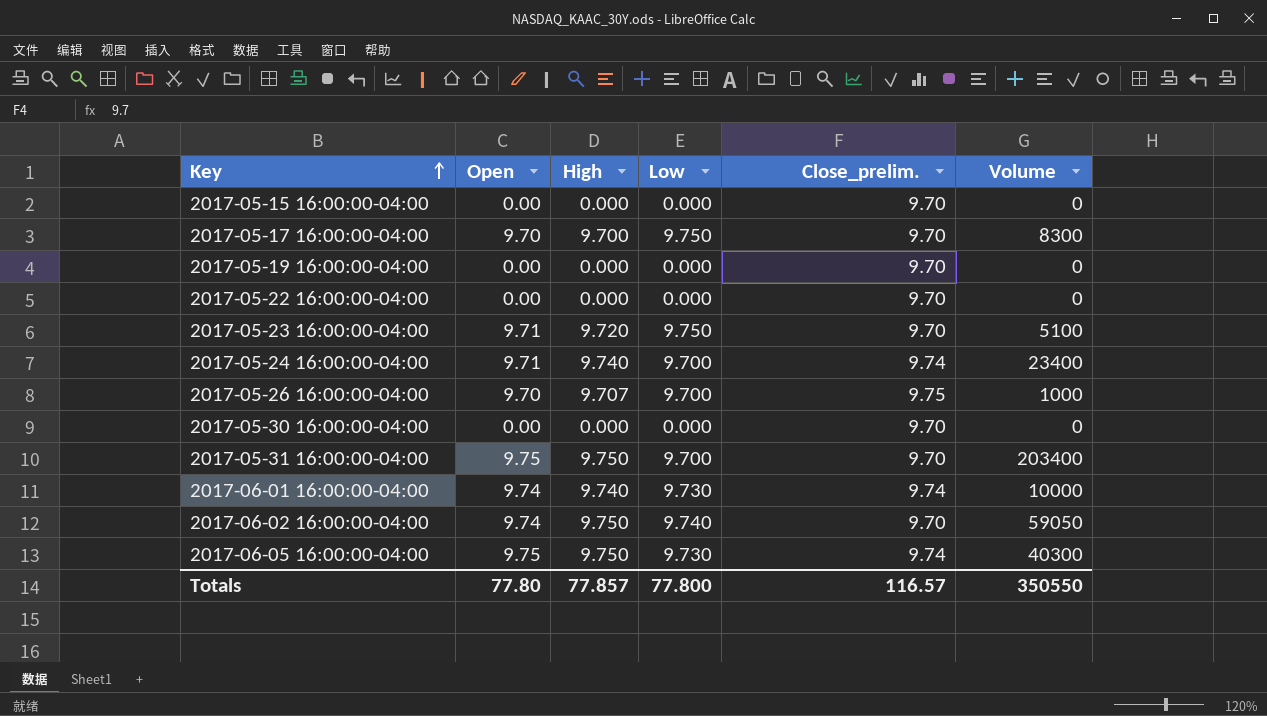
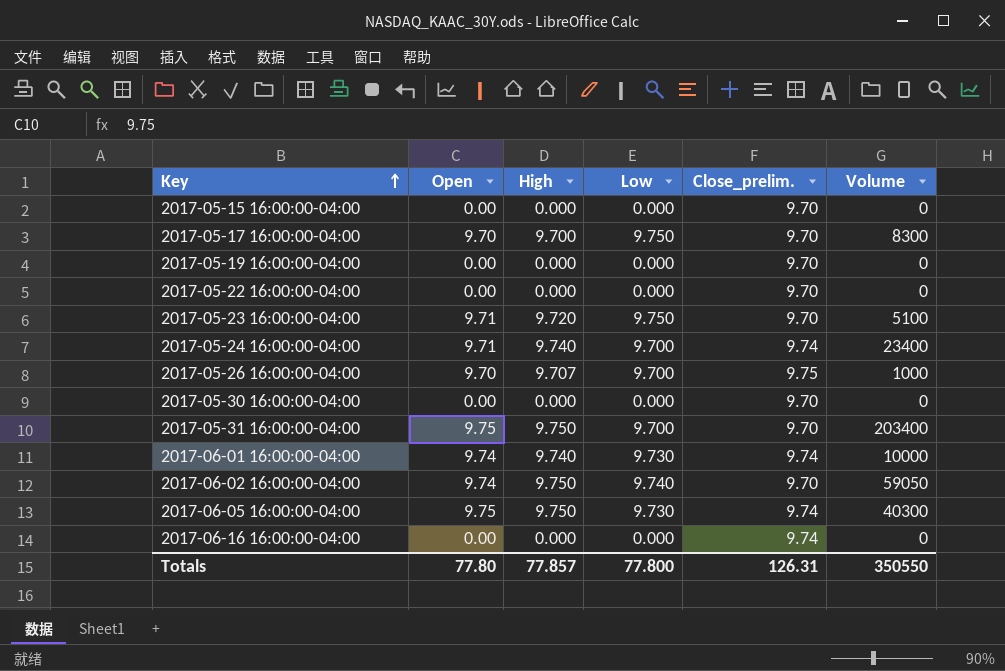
row 2017-06-16 16:00:00-04:00: none -> 0.00 | 0.000 | 0.000 | 9.74 | 0
Totals | Close_prelim.: 116.57 -> 126.31

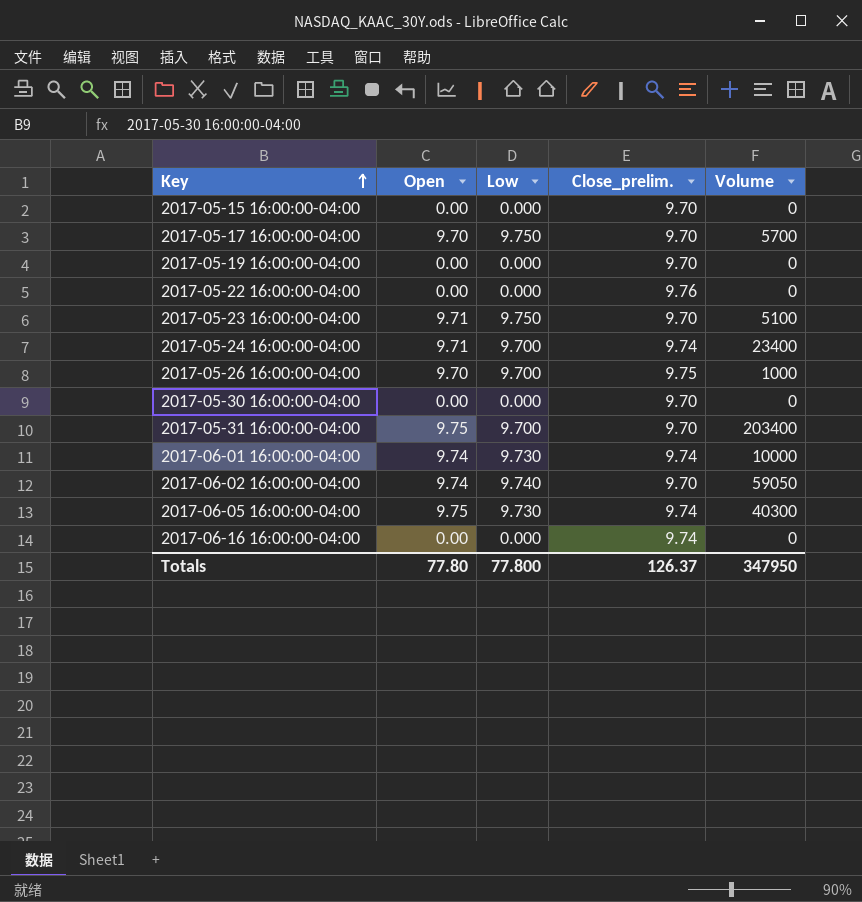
column High | position: 3 -> none
2017-05-17 16:00:00-04:00 | Volume: 8300 -> 5700
2017-05-22 16:00:00-04:00 | Close_prelim.: 9.70 -> 9.76
Totals | Close_prelim.: 126.31 -> 126.37
Totals | Volume: 350550 -> 347950

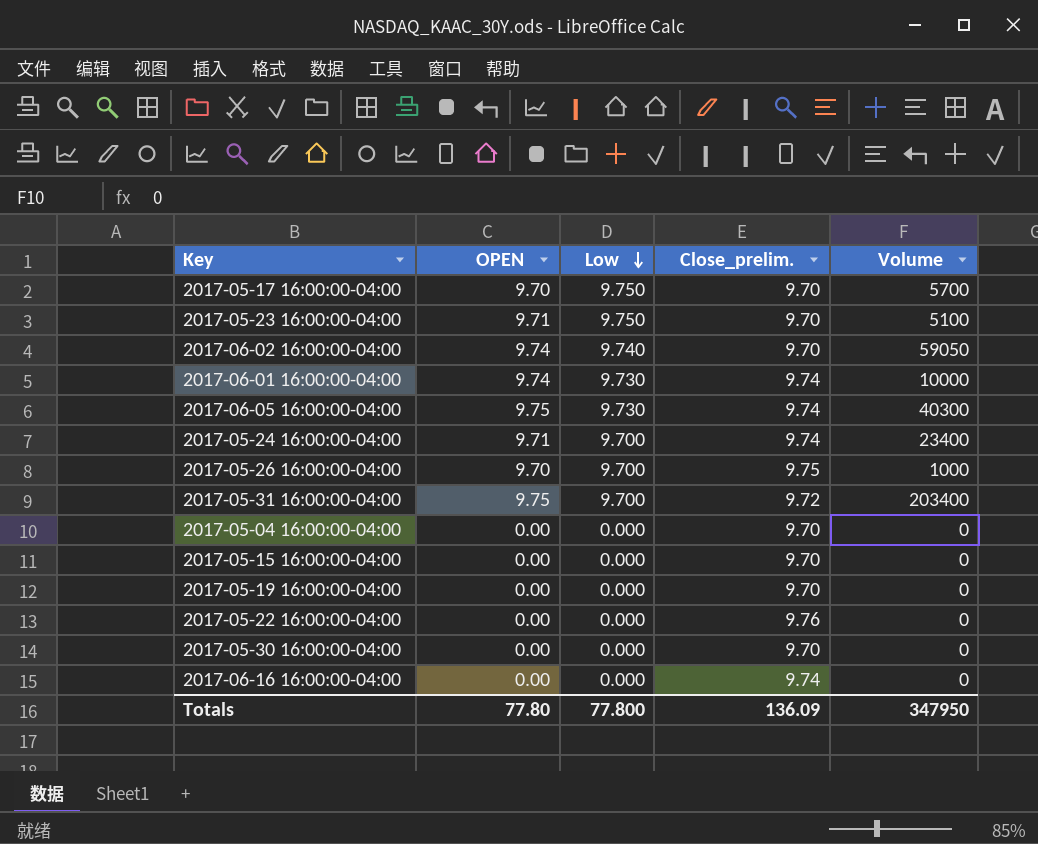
row order: Key ascending -> Low descending
column name: Open -> OPEN
2017-05-31 16:00:00-04:00 | Close_prelim.: 9.70 -> 9.72
row 2017-05-04 16:00:00-04:00: none -> 0.00 | 0.000 | 9.70 | 0
Totals | Close_prelim.: 126.37 -> 136.09

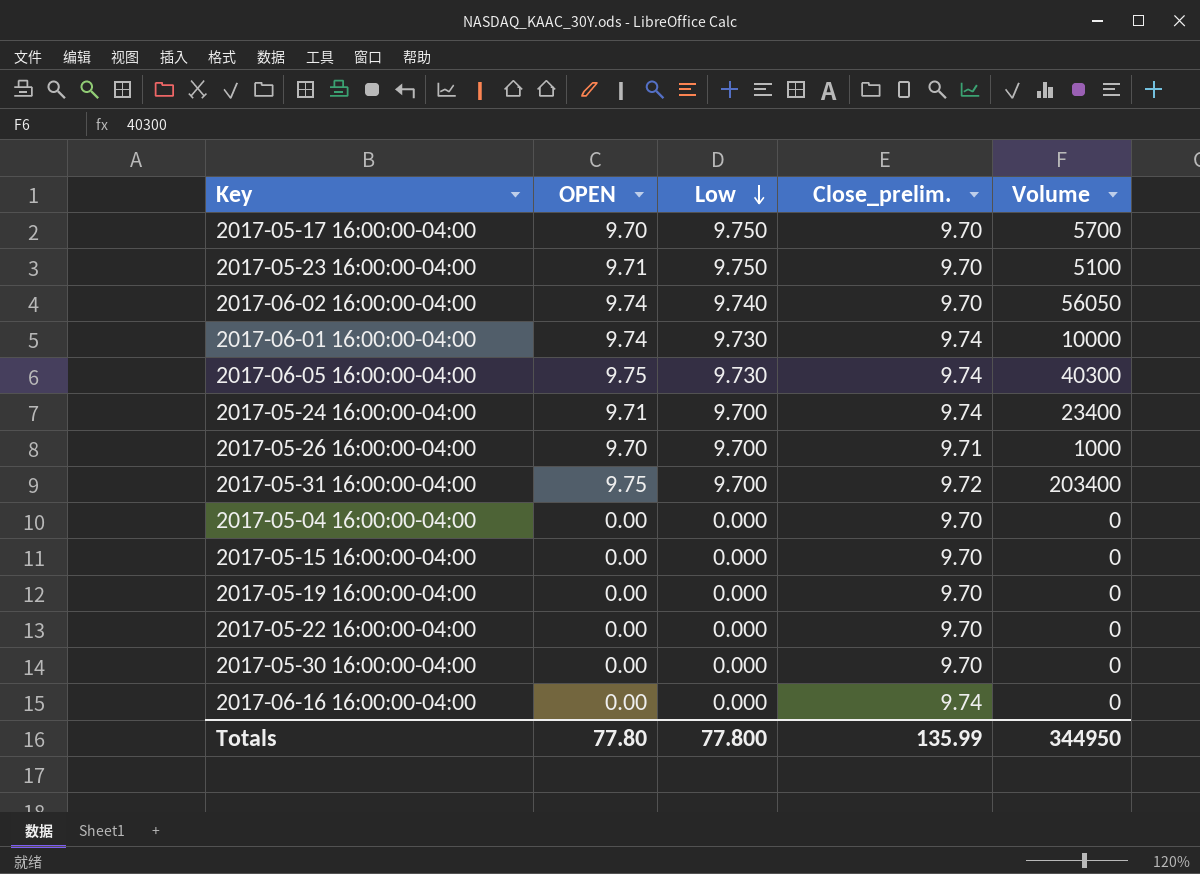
2017-06-02 16:00:00-04:00 | Volume: 59050 -> 56050
2017-05-26 16:00:00-04:00 | Close_prelim.: 9.75 -> 9.71
2017-05-22 16:00:00-04:00 | Close_prelim.: 9.76 -> 9.70
Totals | Close_prelim.: 136.09 -> 135.99
Totals | Volume: 347950 -> 344950

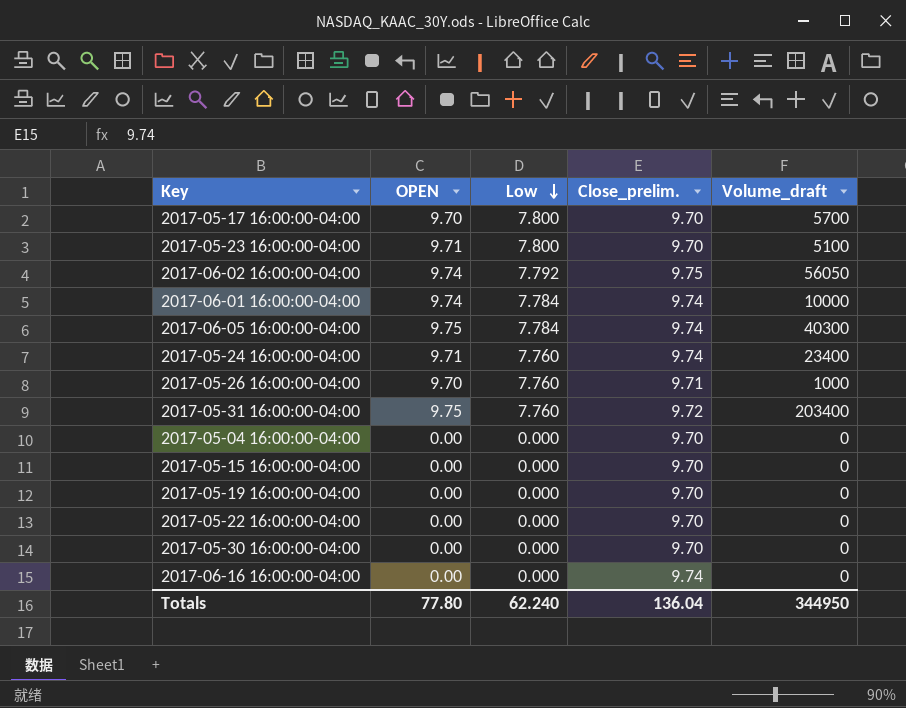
column name: Volume -> Volume_draft
2017-05-17 16:00:00-04:00 | Low: 9.750 -> 7.800
2017-05-23 16:00:00-04:00 | Low: 9.750 -> 7.800
2017-06-02 16:00:00-04:00 | Low: 9.740 -> 7.792
2017-06-02 16:00:00-04:00 | Close_prelim.: 9.70 -> 9.75
2017-06-01 16:00:00-04:00 | Low: 9.730 -> 7.784
2017-06-05 16:00:00-04:00 | Low: 9.730 -> 7.784
2017-05-24 16:00:00-04:00 | Low: 9.700 -> 7.760
2017-05-26 16:00:00-04:00 | Low: 9.700 -> 7.760
2017-05-31 16:00:00-04:00 | Low: 9.700 -> 7.760
Totals | Low: 77.800 -> 62.240
Totals | Close_prelim.: 135.99 -> 136.04

